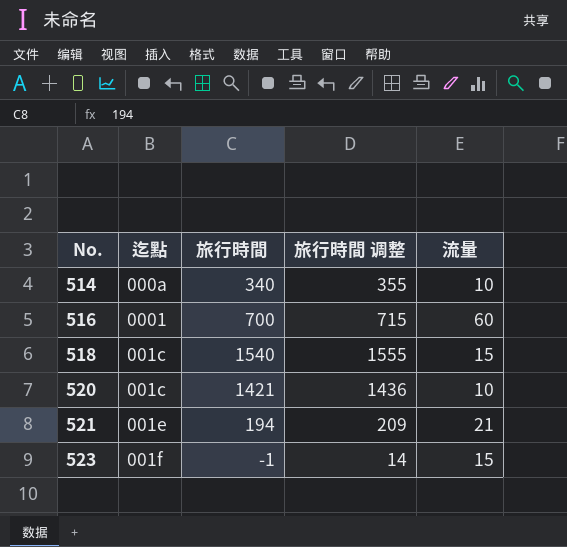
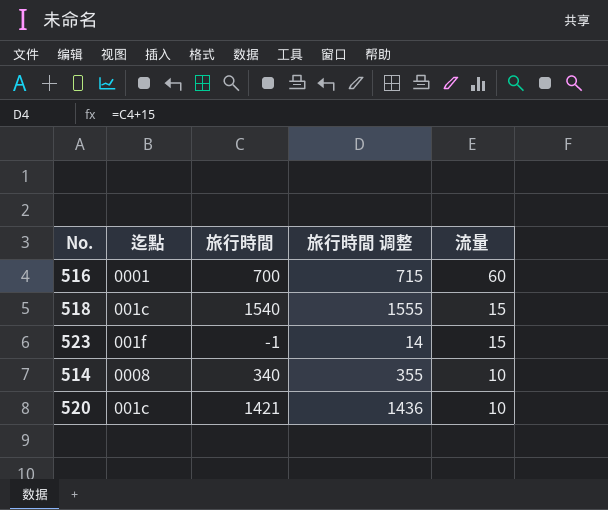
row order: No. ascending -> 流量 descending
row 521: 001e | 194 | 209 | 21 -> none
514 | 迄點: 000a -> 0008

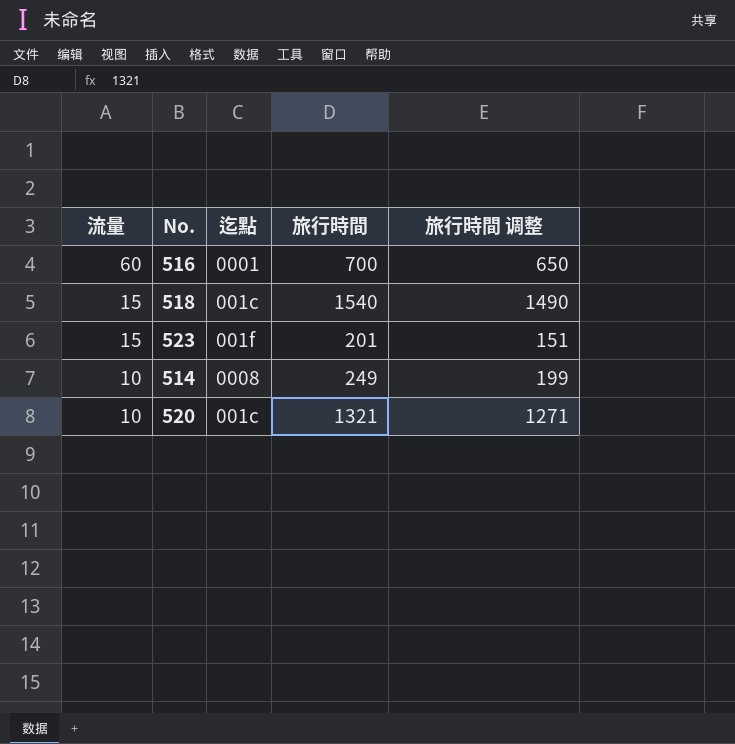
column 流量 | position: 5 -> 1
column 旅行時間 调整 | formula: [旅行時間] + 15 -> [旅行時間] - 50
523 | 旅行時間: -1 -> 201
514 | 旅行時間: 340 -> 249
520 | 旅行時間: 1421 -> 1321

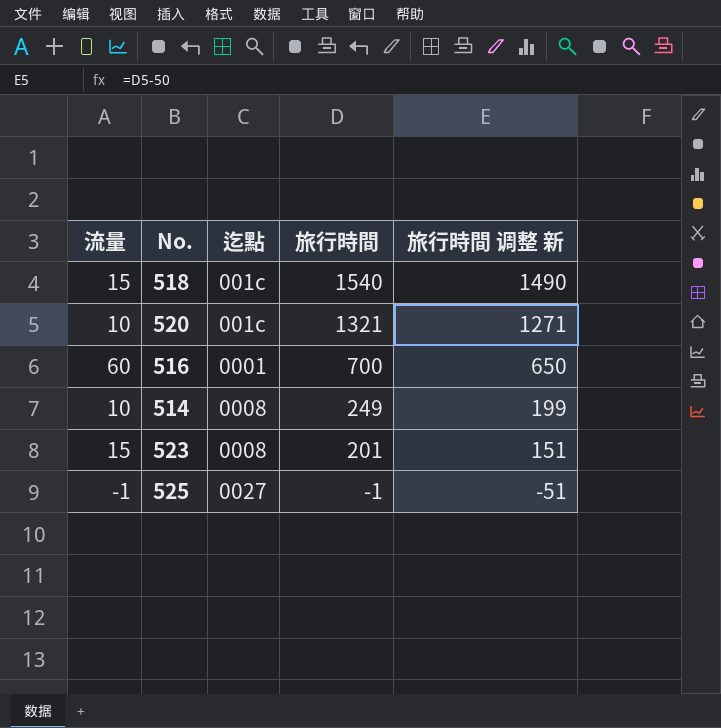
row order: 流量 descending -> 旅行時間 descending
column name: 旅行時間 调整 -> 旅行時間 调整 新
523 | 迄點: 001f -> 0008
row 525: none -> -1 | 0027 | -1 | -51

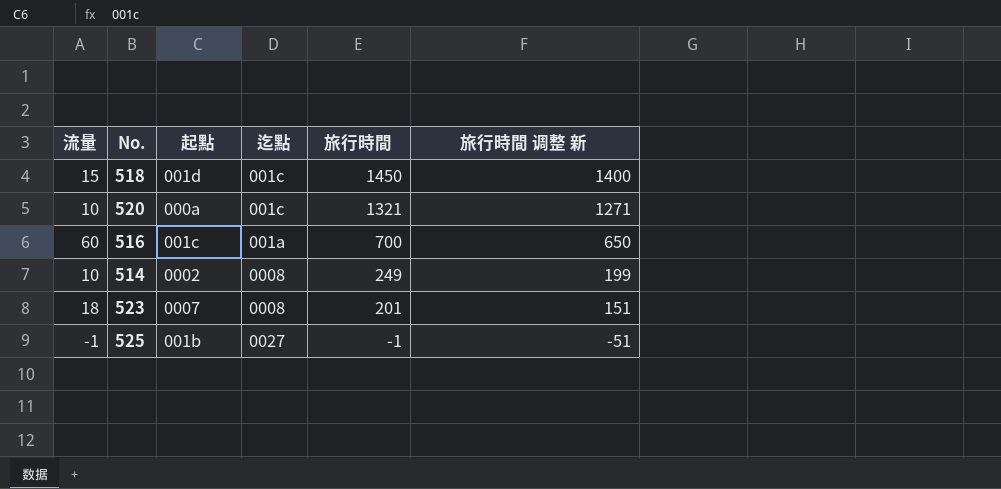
column 起點 | position: none -> 3
518 | 旅行時間: 1540 -> 1450
518 | 旅行時間 调整 新: 1490 -> 1400
516 | 迄點: 0001 -> 001a
523 | 流量: 15 -> 18

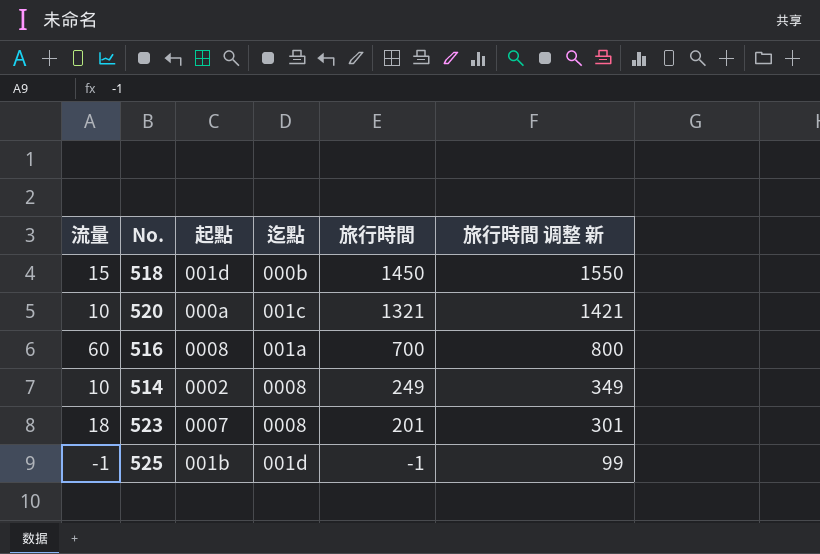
column 旅行時間 调整 新 | formula: [旅行時間] - 50 -> [旅行時間] + 100
518 | 迄點: 001c -> 000b
516 | 起點: 001c -> 0008
525 | 迄點: 0027 -> 001d

